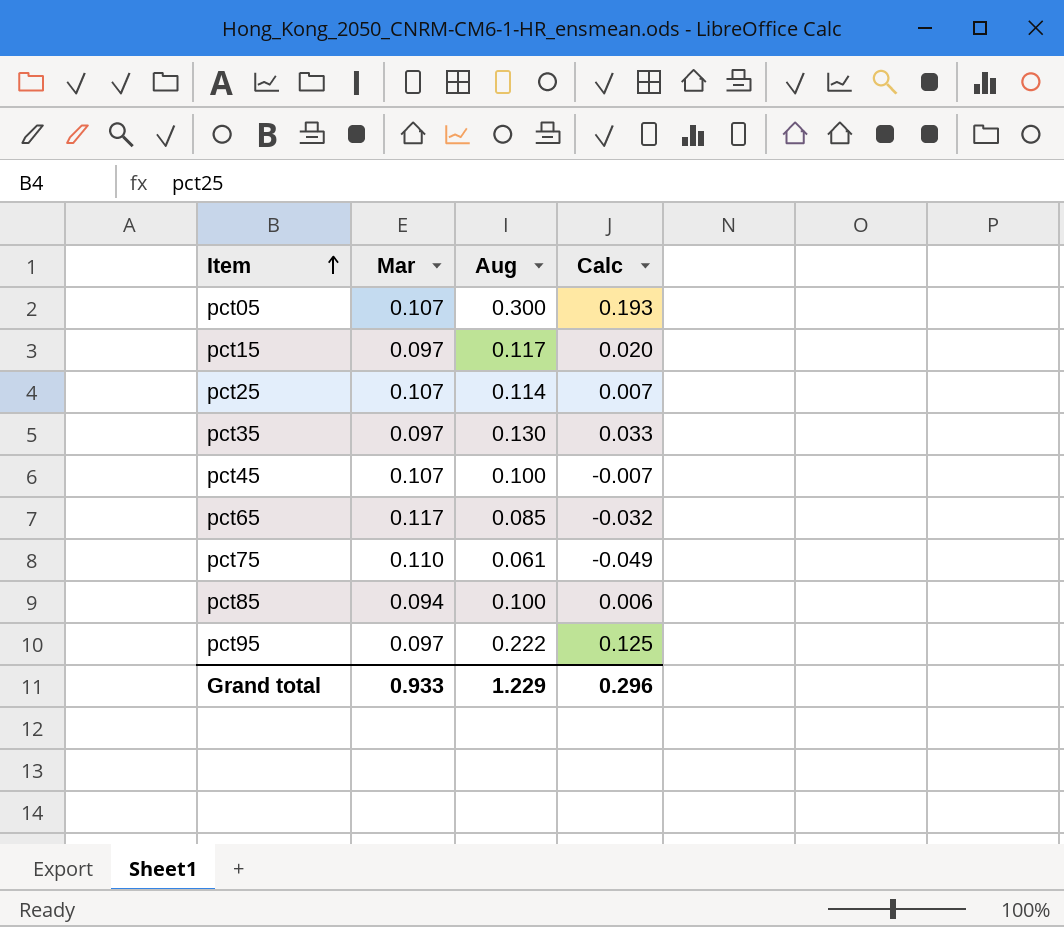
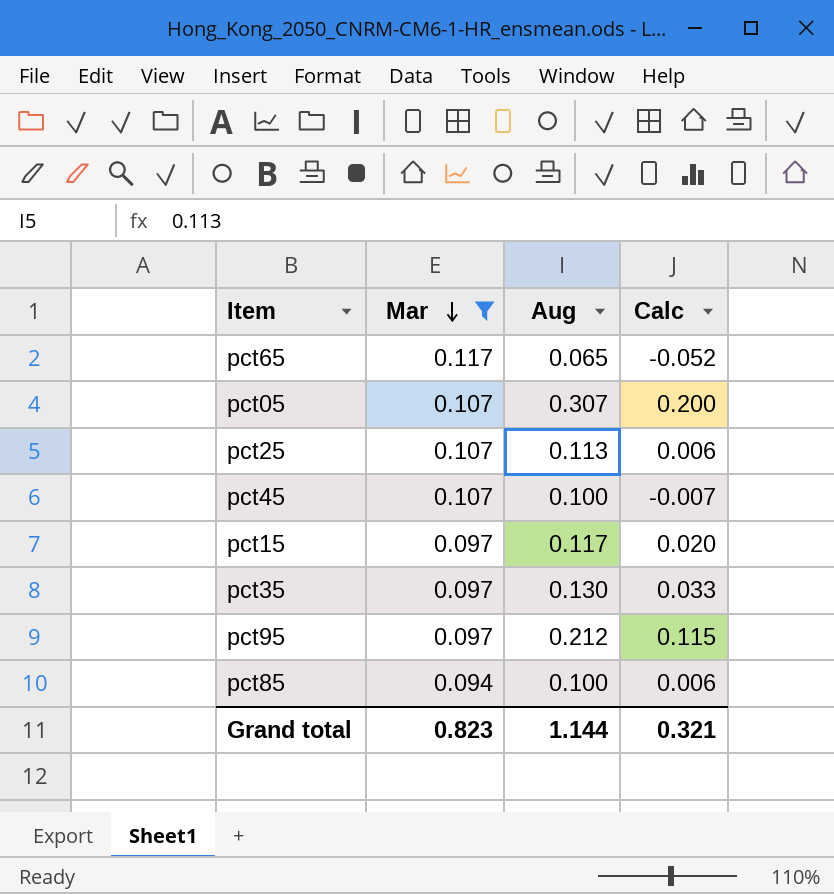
filter: none -> Mar != 0.110
row order: Item ascending -> Mar descending
pct65 | Aug: 0.085 -> 0.065
pct65 | Calc: -0.032 -> -0.052
pct05 | Aug: 0.300 -> 0.307
pct05 | Calc: 0.193 -> 0.200
pct25 | Aug: 0.114 -> 0.113
pct25 | Calc: 0.007 -> 0.006
pct95 | Aug: 0.222 -> 0.212
pct95 | Calc: 0.125 -> 0.115
Grand total | Mar: 0.933 -> 0.823
Grand total | Aug: 1.229 -> 1.144
Grand total | Calc: 0.296 -> 0.321

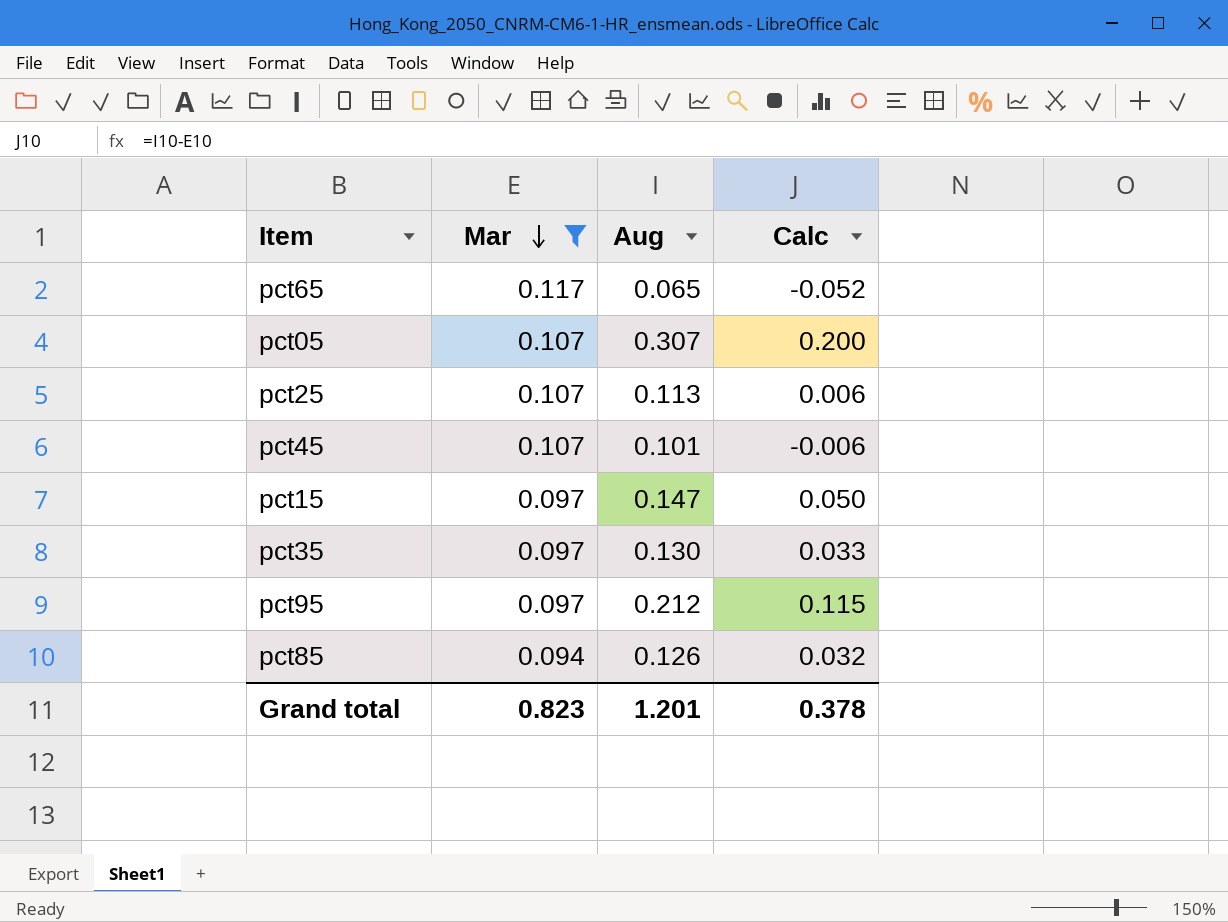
pct45 | Aug: 0.100 -> 0.101
pct45 | Calc: -0.007 -> -0.006
pct15 | Aug: 0.117 -> 0.147
pct15 | Calc: 0.020 -> 0.050
pct85 | Aug: 0.100 -> 0.126
pct85 | Calc: 0.006 -> 0.032
Grand total | Aug: 1.144 -> 1.201
Grand total | Calc: 0.321 -> 0.378

